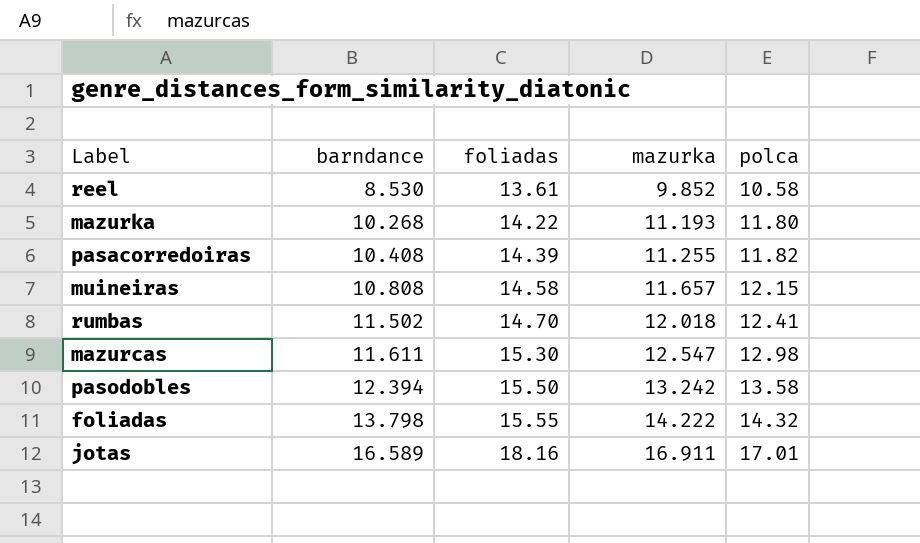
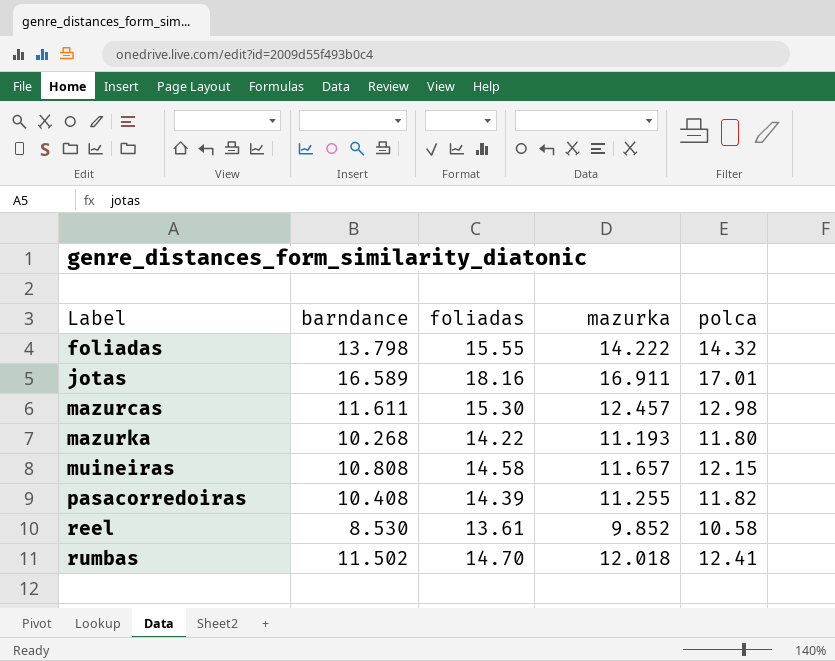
row order: barndance ascending -> Label ascending
row pasodobles: 12.394 | 15.50 | 13.242 | 13.58 -> none
mazurcas | mazurka: 12.547 -> 12.457

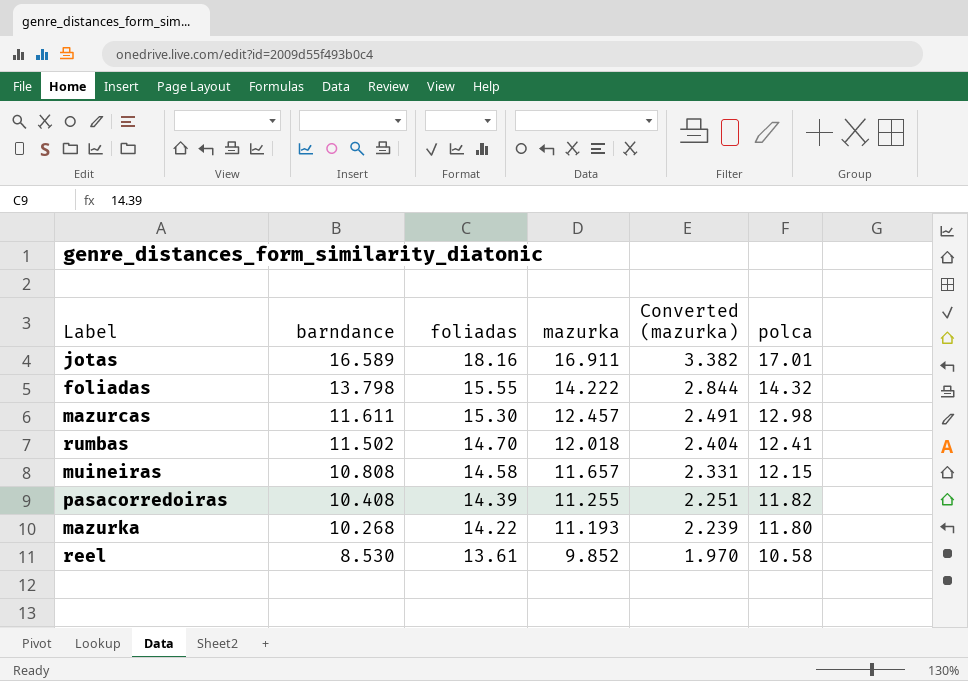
row order: Label ascending -> barndance descending
column Converted (mazurka) | formula: none -> [mazurka] * 0.2

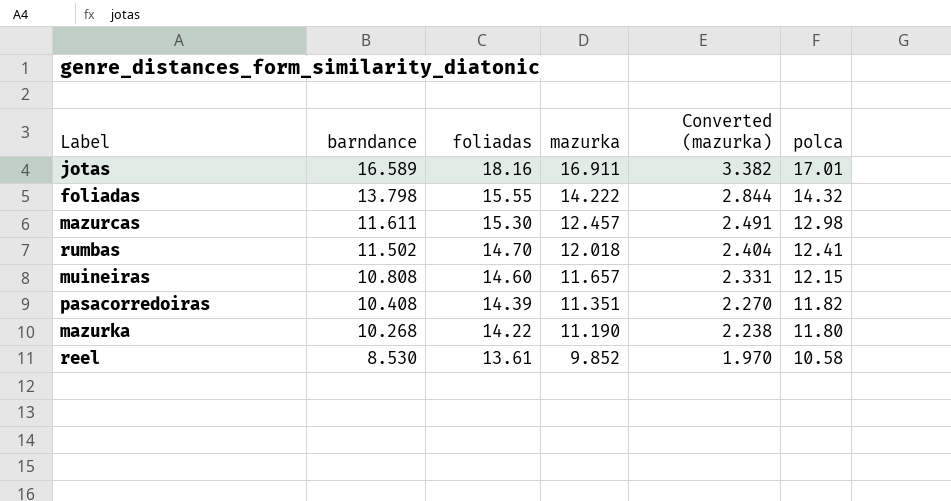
muineiras | foliadas: 14.58 -> 14.60
pasacorredoiras | mazurka: 11.255 -> 11.351
pasacorredoiras | Converted (mazurka): 2.251 -> 2.270
mazurka | mazurka: 11.193 -> 11.190
mazurka | Converted (mazurka): 2.239 -> 2.238

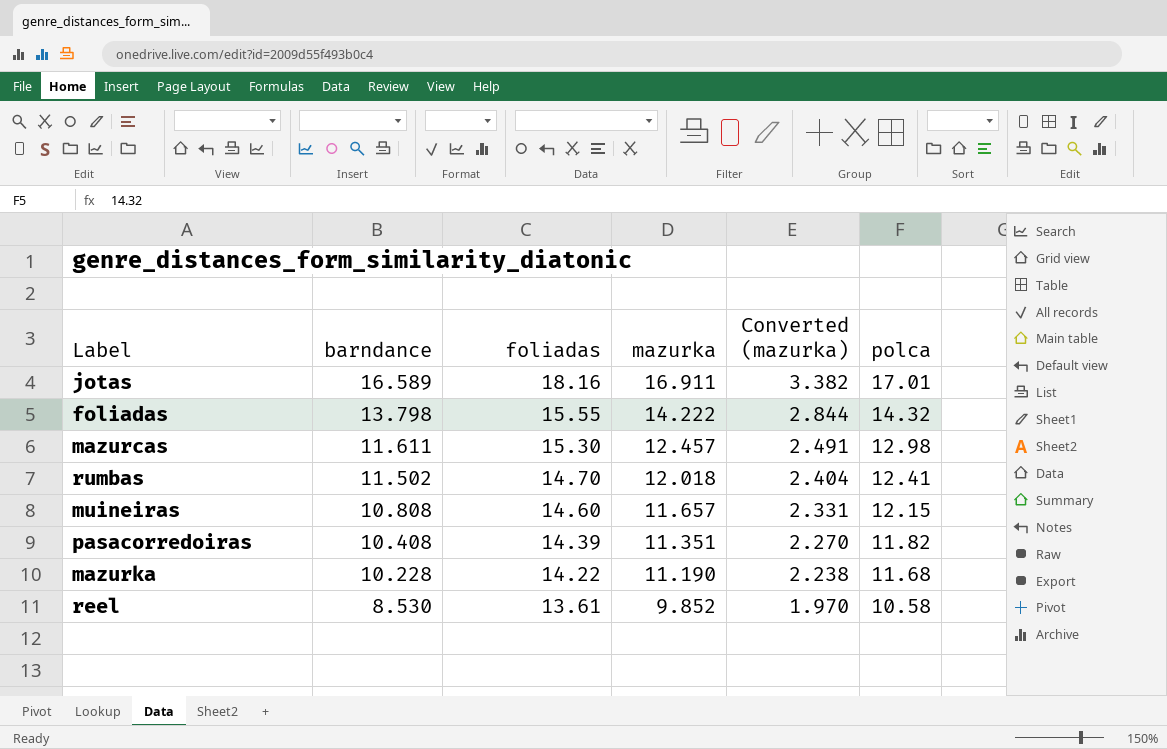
mazurka | barndance: 10.268 -> 10.228
mazurka | polca: 11.80 -> 11.68

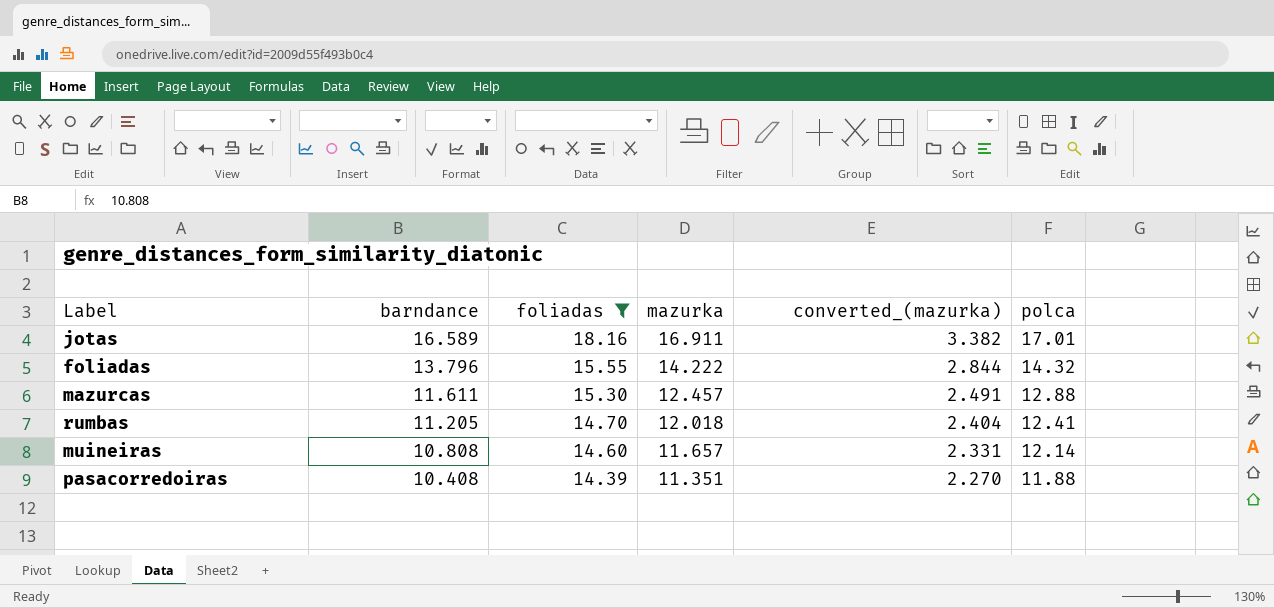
filter: none -> foliadas >= 14.39
column name: Converted (mazurka) -> converted_(mazurka)
foliadas | barndance: 13.798 -> 13.796
mazurcas | polca: 12.98 -> 12.88
rumbas | barndance: 11.502 -> 11.205
muineiras | polca: 12.15 -> 12.14
pasacorredoiras | polca: 11.82 -> 11.88

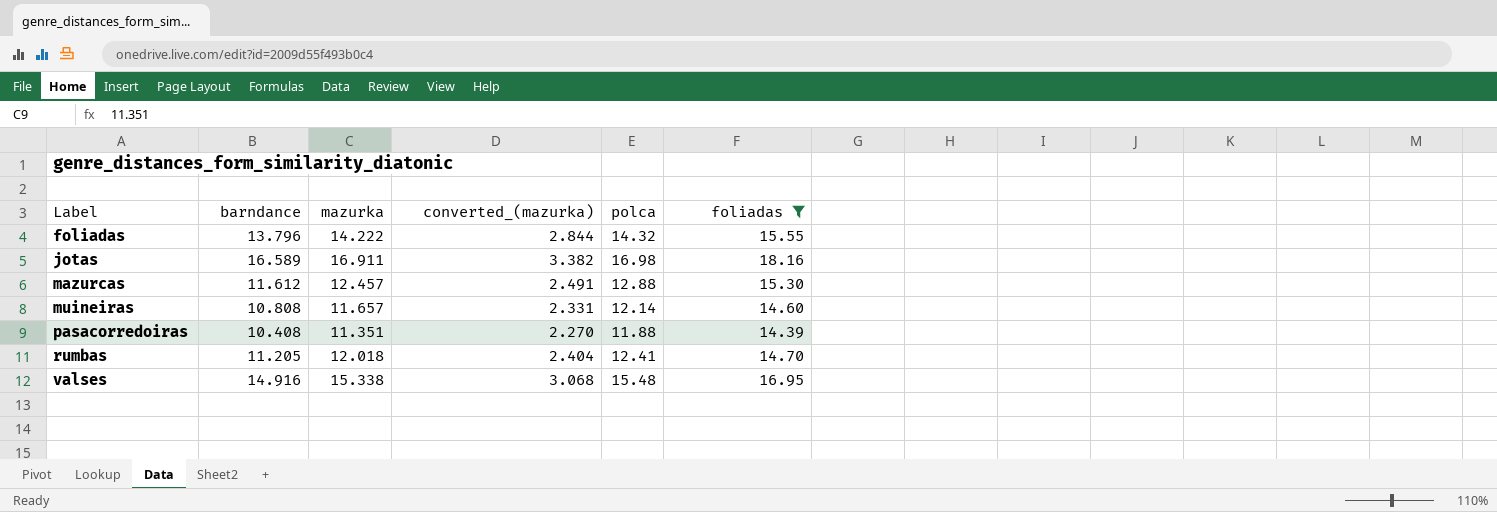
row order: barndance descending -> Label ascending
column foliadas | position: 3 -> 6
jotas | polca: 17.01 -> 16.98
mazurcas | barndance: 11.611 -> 11.612
row valses: none -> 14.916 | 15.338 | 3.068 | 15.48 | 16.95

